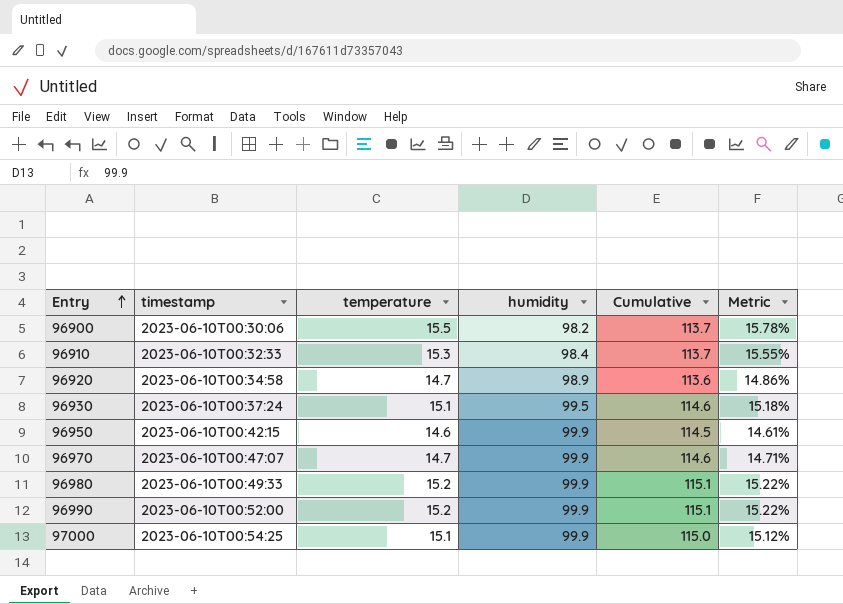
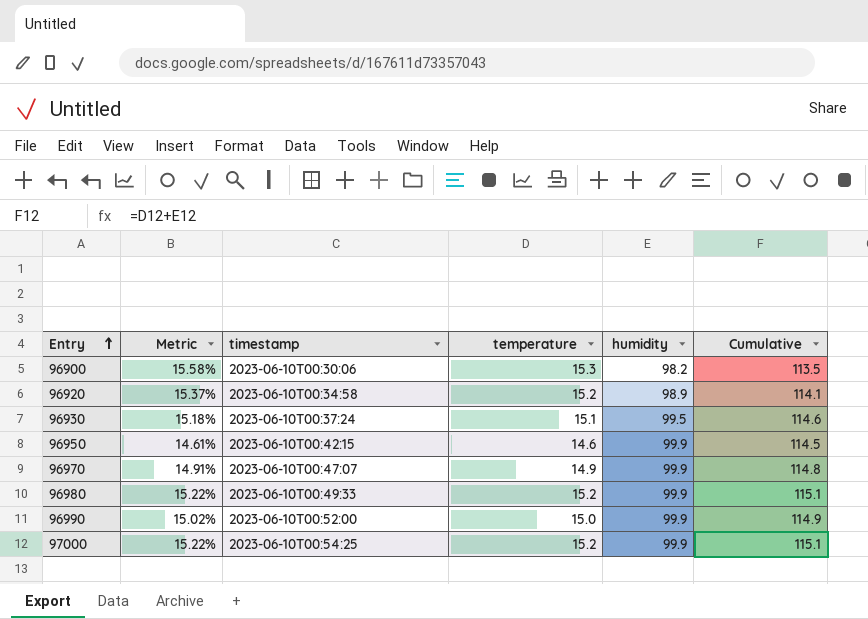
column Metric | position: 6 -> 2
row 96910: 2023-06-10T00:32:33 | 15.3 | 98.4 | 113.7 | 15.55% -> none
96900 | Metric: 15.78% -> 15.58%
96900 | temperature: 15.5 -> 15.3
96900 | Cumulative: 113.7 -> 113.5
96920 | Metric: 14.86% -> 15.37%
96920 | temperature: 14.7 -> 15.2
96920 | Cumulative: 113.6 -> 114.1
96970 | Metric: 14.71% -> 14.91%
96970 | temperature: 14.7 -> 14.9
96970 | Cumulative: 114.6 -> 114.8
96990 | Metric: 15.22% -> 15.02%
96990 | temperature: 15.2 -> 15.0
96990 | Cumulative: 115.1 -> 114.9
97000 | Metric: 15.12% -> 15.22%
97000 | temperature: 15.1 -> 15.2
97000 | Cumulative: 115.0 -> 115.1

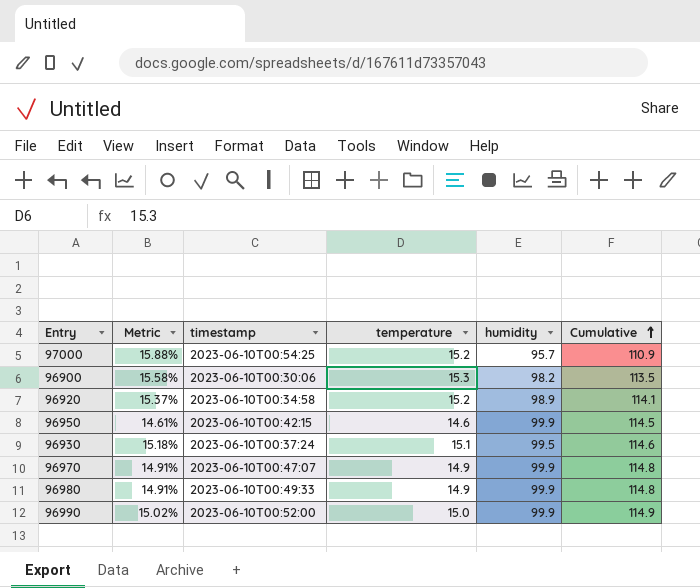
row order: Entry ascending -> Cumulative ascending
97000 | Metric: 15.22% -> 15.88%
97000 | humidity: 99.9 -> 95.7
97000 | Cumulative: 115.1 -> 110.9
96980 | Metric: 15.22% -> 14.91%
96980 | temperature: 15.2 -> 14.9
96980 | Cumulative: 115.1 -> 114.8

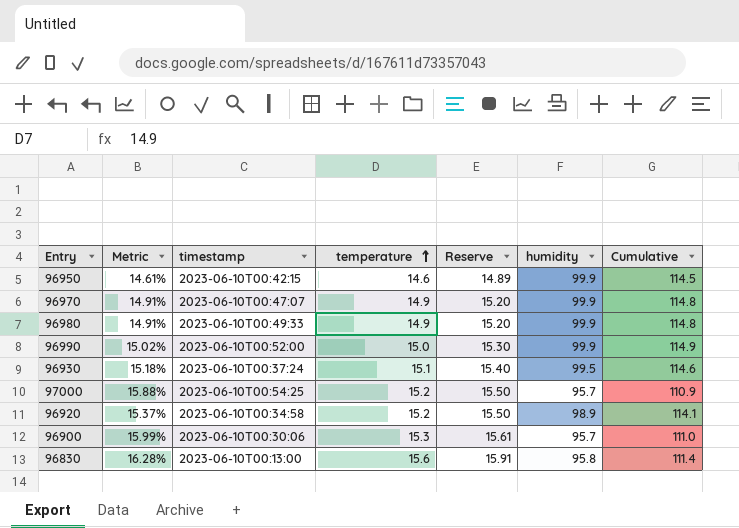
row order: Cumulative ascending -> temperature ascending
column Reserve | formula: none -> [temperature] * 1.02
96900 | Metric: 15.58% -> 15.99%
96900 | humidity: 98.2 -> 95.7
96900 | Cumulative: 113.5 -> 111.0
row 96830: none -> 16.28% | 2023-06-10T00:13:00 | 15.6 | 15.91 | 95.8 | 111.4

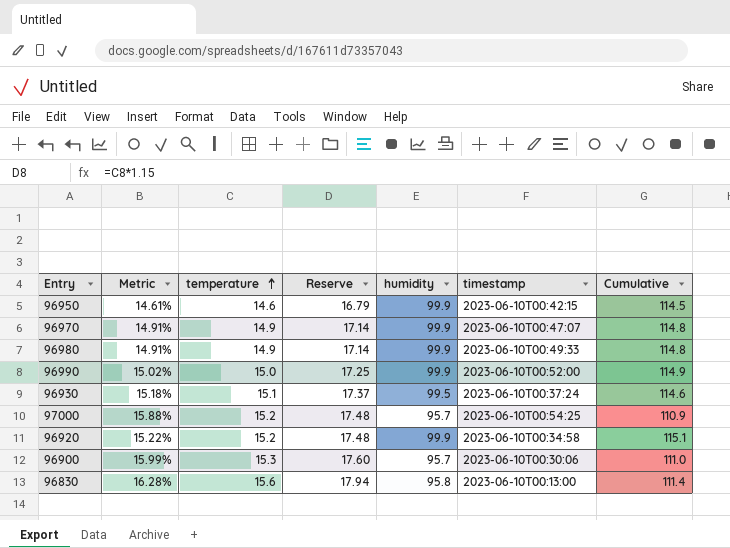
column Reserve | formula: [temperature] * 1.02 -> [temperature] * 1.15
column timestamp | position: 3 -> 6
96920 | Metric: 15.37% -> 15.22%
96920 | humidity: 98.9 -> 99.9
96920 | Cumulative: 114.1 -> 115.1

